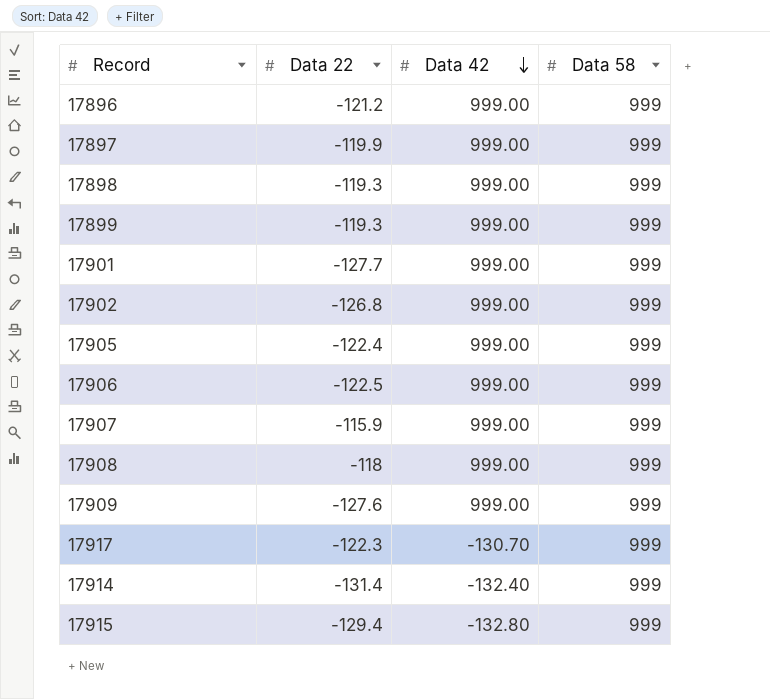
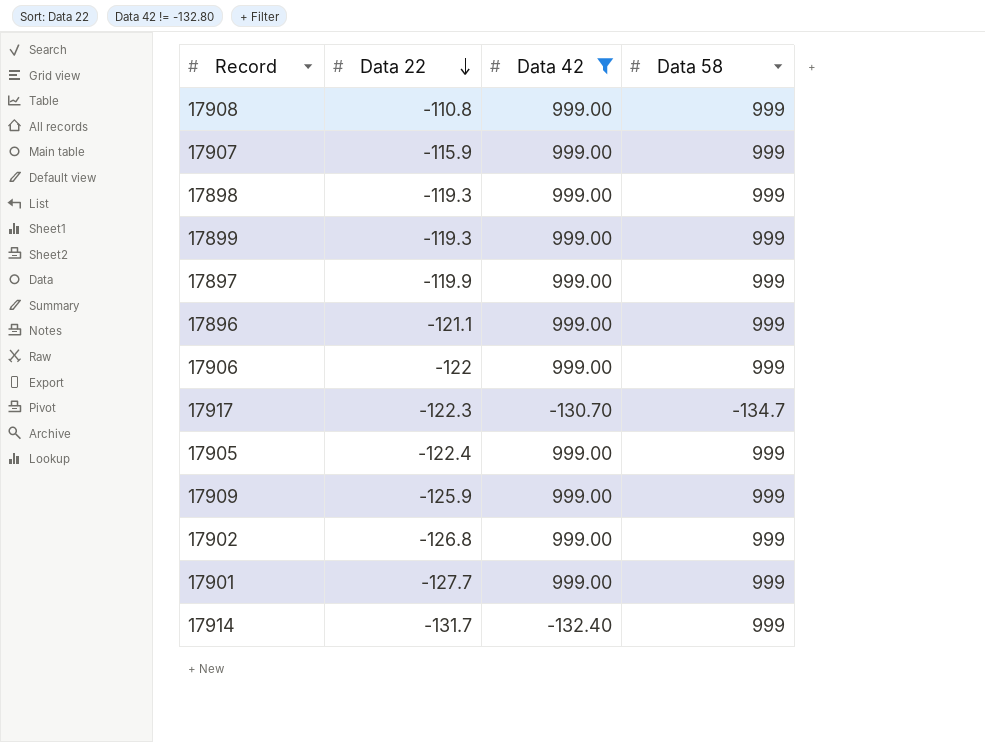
filter: none -> Data 42 != -132.80
row order: Data 42 descending -> Data 22 descending
17908 | Data 22: -118 -> -110.8
17896 | Data 22: -121.2 -> -121.1
17906 | Data 22: -122.5 -> -122
17917 | Data 58: 999 -> -134.7
17909 | Data 22: -127.6 -> -125.9
17914 | Data 22: -131.4 -> -131.7

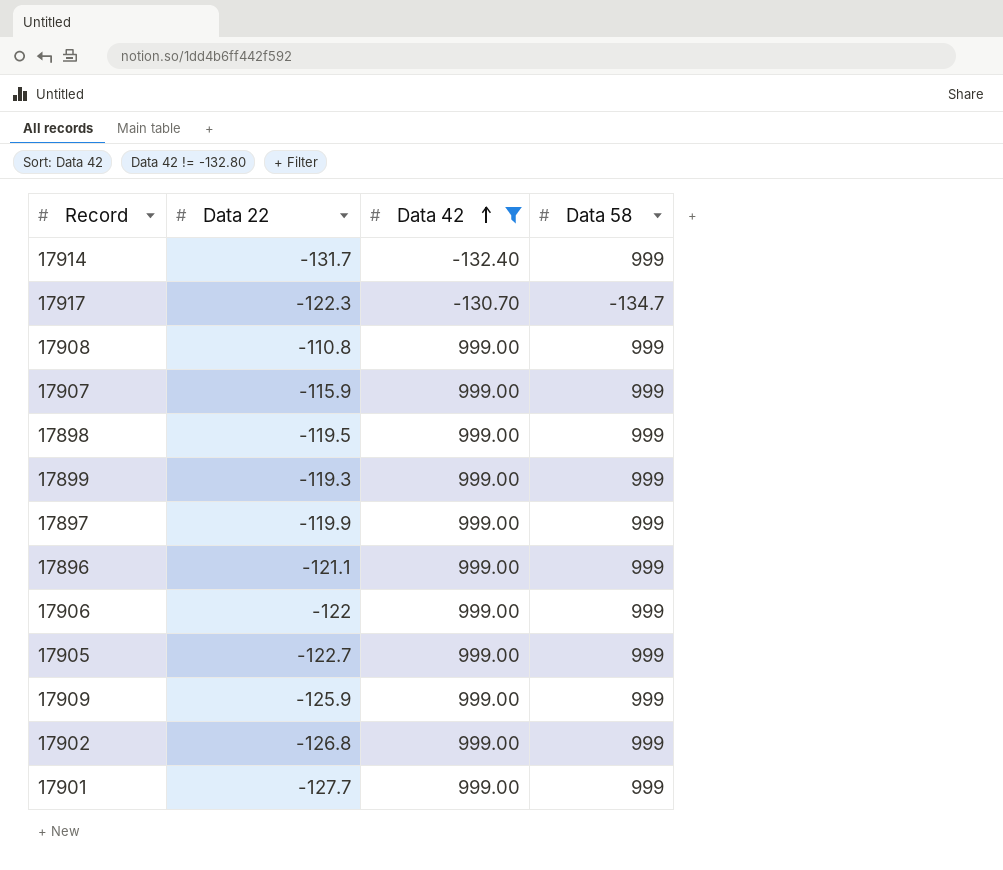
row order: Data 22 descending -> Data 42 ascending
17898 | Data 22: -119.3 -> -119.5
17905 | Data 22: -122.4 -> -122.7

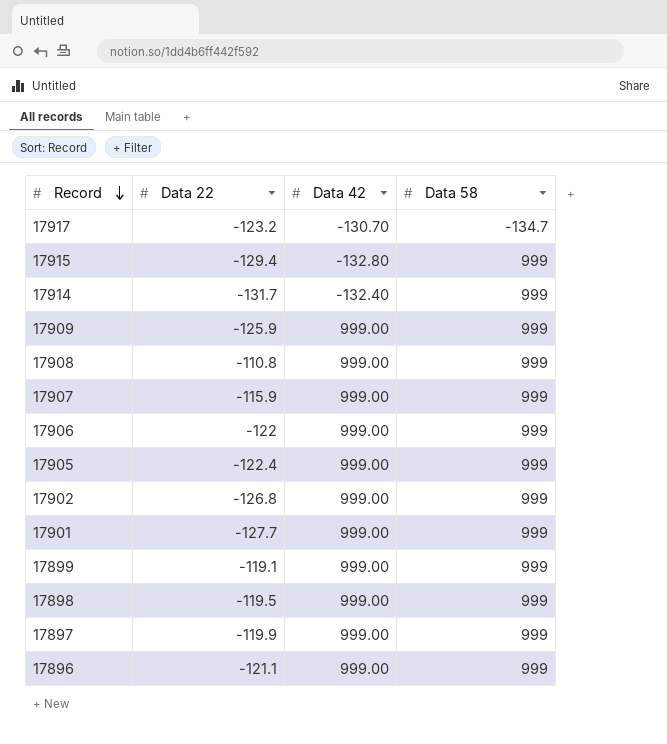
filter: Data 42 != -132.80 -> none
row order: Data 42 ascending -> Record descending
17917 | Data 22: -122.3 -> -123.2
17905 | Data 22: -122.7 -> -122.4
17899 | Data 22: -119.3 -> -119.1

